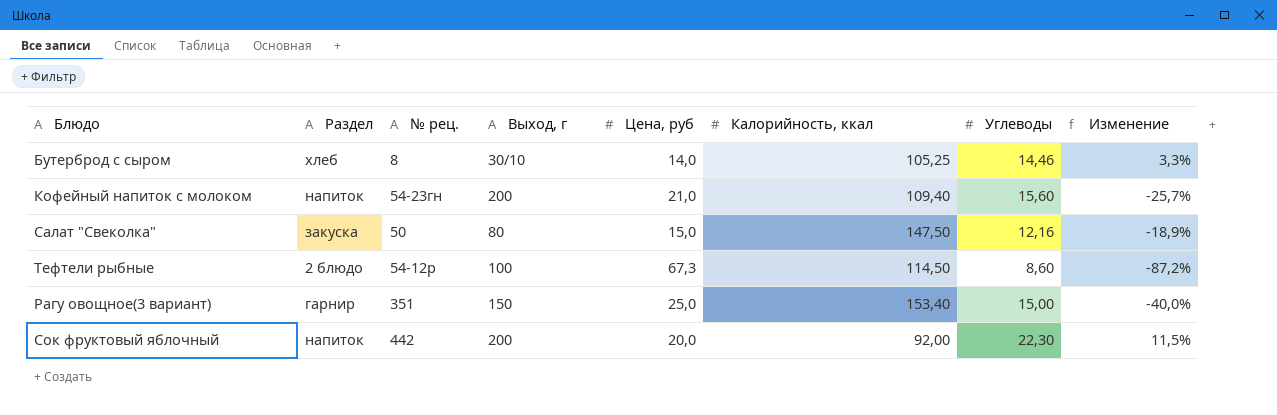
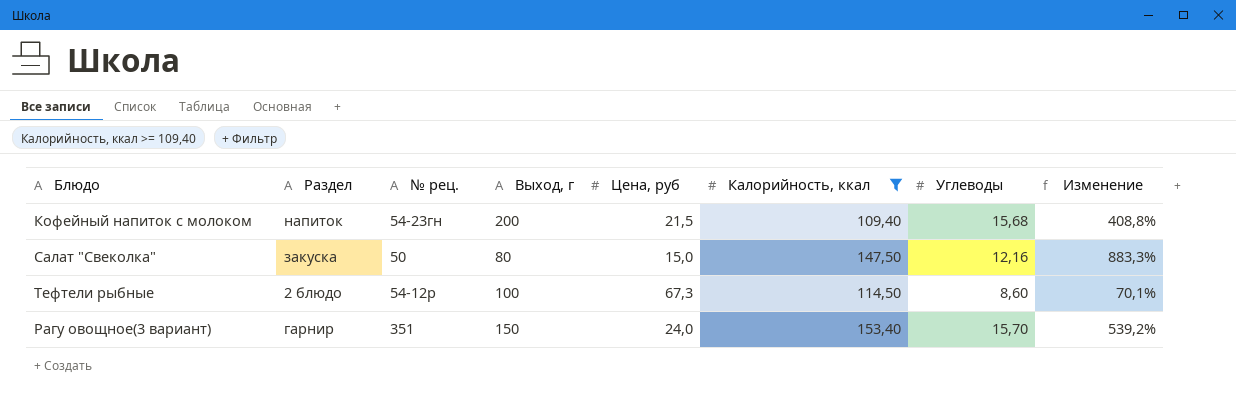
filter: none -> Калорийность, ккал >= 109,40
column Изменение | formula: ([Углеводы] - [Цена, руб]) / [Цена, руб] -> ([Калорийность, ккал] - [Цена, руб]) / [Цена, руб]
Кофейный напиток с молоком | Цена, руб: 21,0 -> 21,5
Кофейный напиток с молоком | Углеводы: 15,60 -> 15,68
Рагу овощное(3 вариант) | Цена, руб: 25,0 -> 24,0
Рагу овощное(3 вариант) | Углеводы: 15,00 -> 15,70

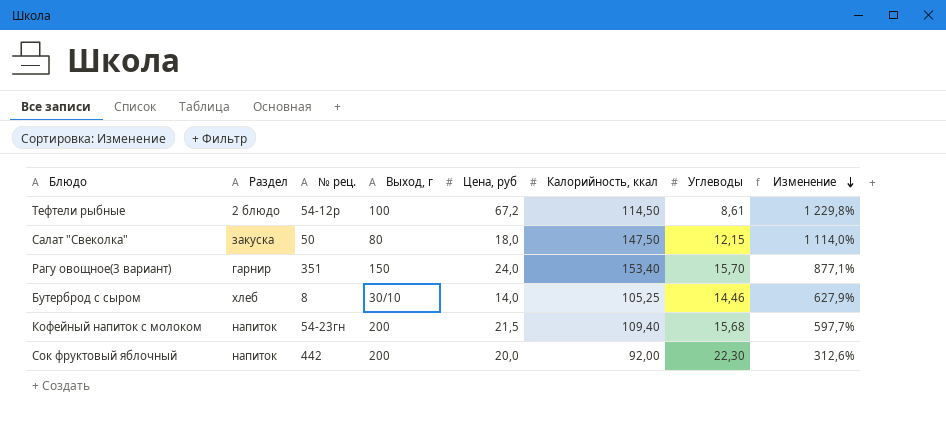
filter: Калорийность, ккал >= 109,40 -> none
row order: none -> Изменение descending
column Изменение | formula: ([Калорийность, ккал] - [Цена, руб]) / [Цена, руб] -> ([Калорийность, ккал] - [Углеводы]) / [Углеводы]
Тефтели рыбные | Цена, руб: 67,3 -> 67,2
Тефтели рыбные | Углеводы: 8,60 -> 8,61
Салат "Свеколка" | Цена, руб: 15,0 -> 18,0
Салат "Свеколка" | Углеводы: 12,16 -> 12,15

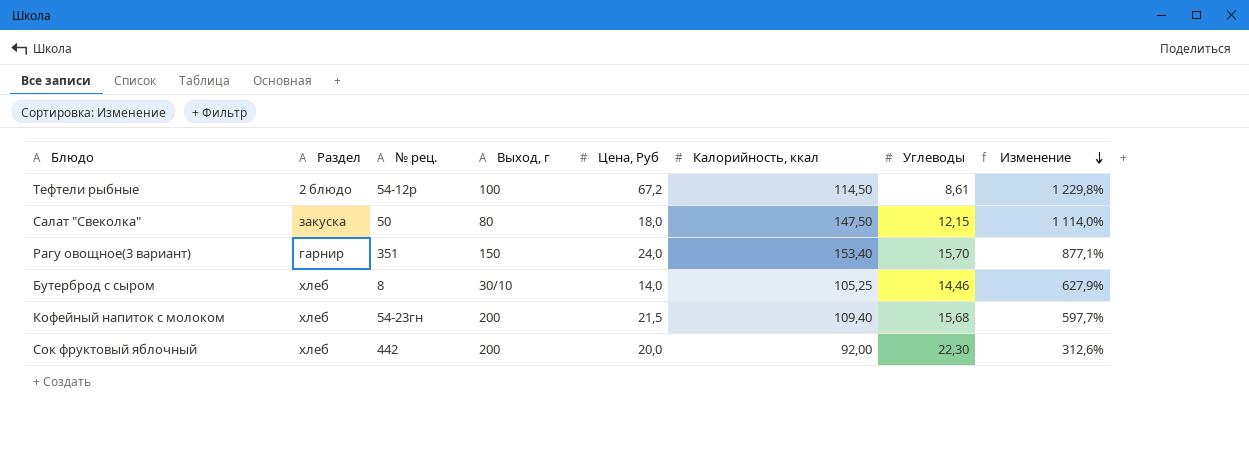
column name: Цена, руб -> Цена, Руб
Кофейный напиток с молоком | Раздел: напиток -> хлеб
Сок фруктовый яблочный | Раздел: напиток -> хлеб

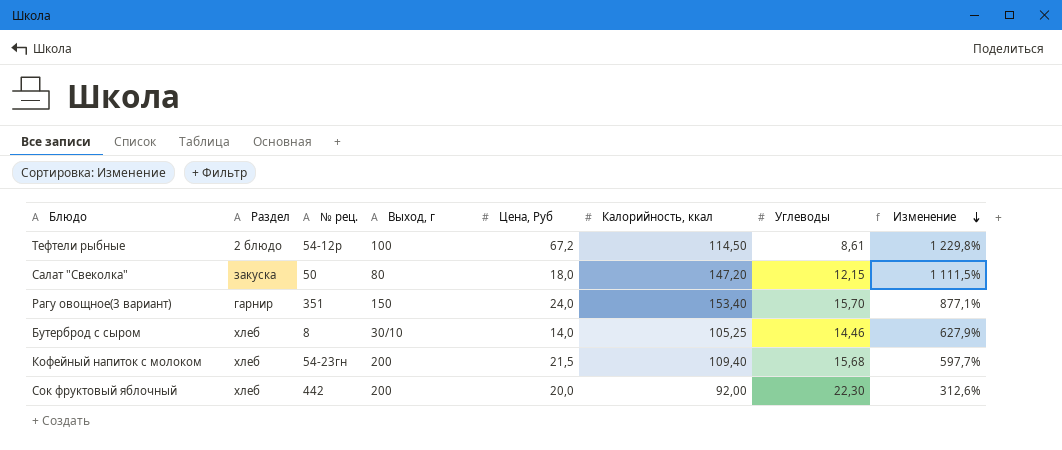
Салат "Свеколка" | Калорийность, ккал: 147,50 -> 147,20
Салат "Свеколка" | Изменение: 1 114,0% -> 1 111,5%

